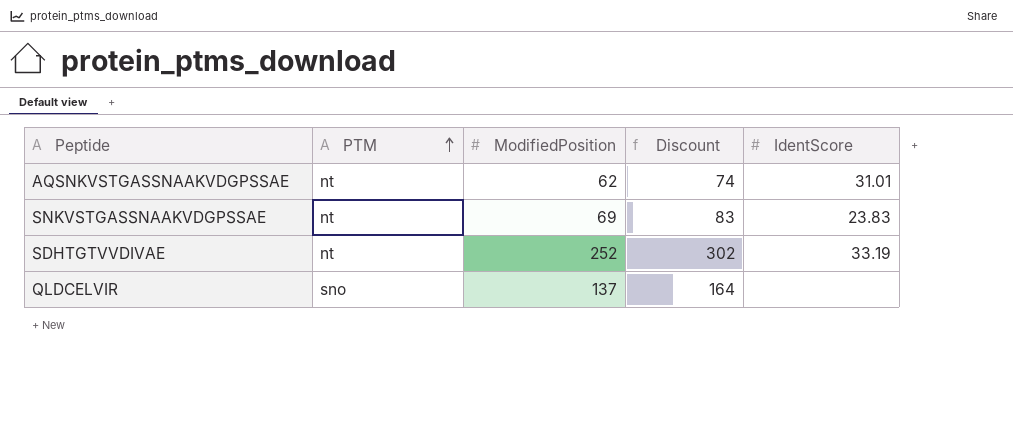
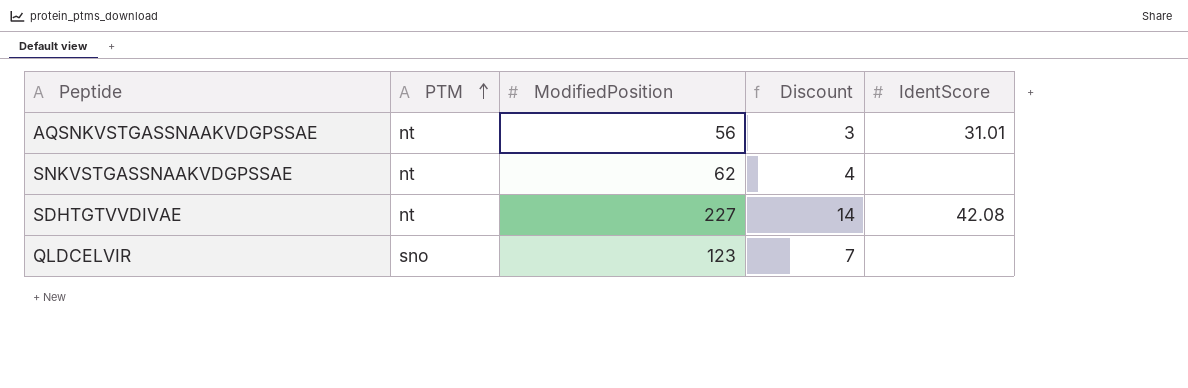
column Discount | formula: [ModifiedPosition] * 1.2 -> [ModifiedPosition] * 0.06
AQSNKVSTGASSNAAKVDGPSSAE | ModifiedPosition: 62 -> 56
SNKVSTGASSNAAKVDGPSSAE | ModifiedPosition: 69 -> 62
SNKVSTGASSNAAKVDGPSSAE | IdentScore: 23.83 -> none
SDHTGTVVDIVAE | ModifiedPosition: 252 -> 227
SDHTGTVVDIVAE | IdentScore: 33.19 -> 42.08
QLDCELVIR | ModifiedPosition: 137 -> 123

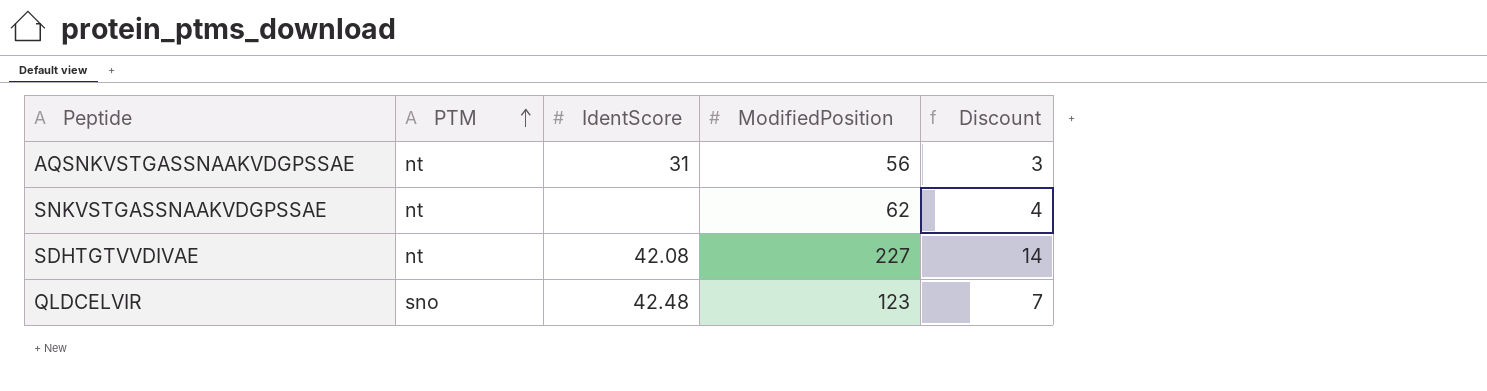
column IdentScore | position: 5 -> 3
AQSNKVSTGASSNAAKVDGPSSAE | IdentScore: 31.01 -> 31
QLDCELVIR | IdentScore: none -> 42.48

